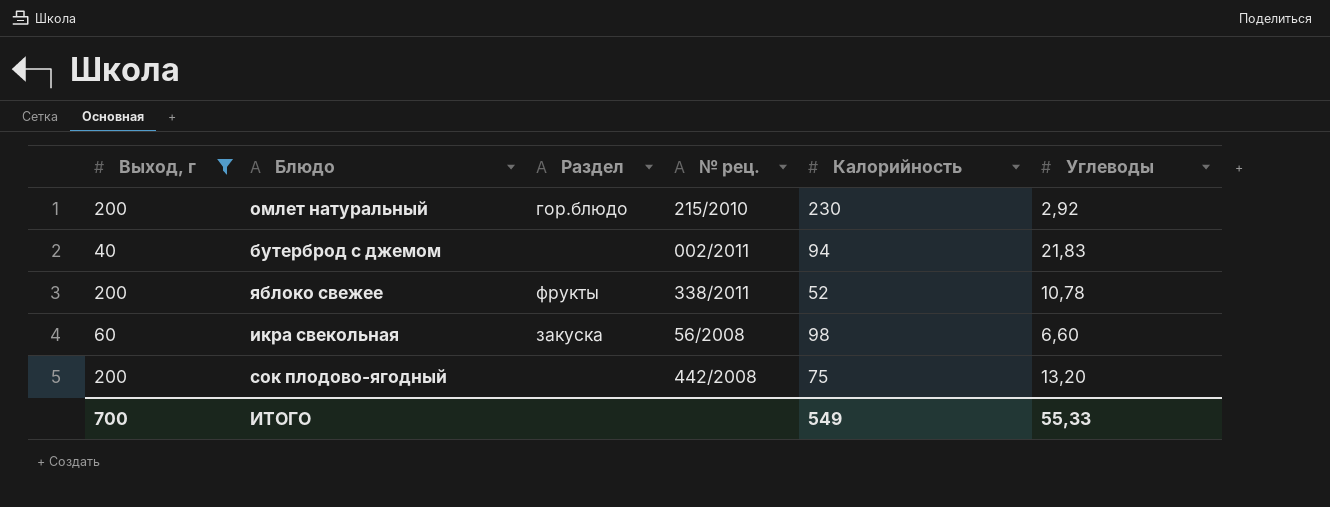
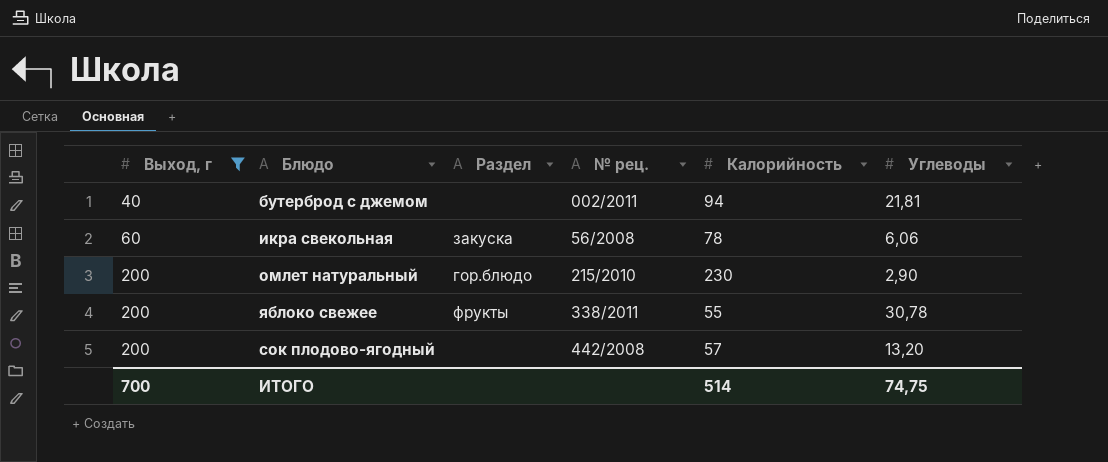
row order: none -> Выход, г ascending
бутерброд с джемом | Углеводы: 21,83 -> 21,81
икра свекольная | Калорийность: 98 -> 78
икра свекольная | Углеводы: 6,60 -> 6,06
омлет натуральный | Углеводы: 2,92 -> 2,90
яблоко свежее | Калорийность: 52 -> 55
яблоко свежее | Углеводы: 10,78 -> 30,78
сок плодово-ягодный | Калорийность: 75 -> 57
ИТОГО | Калорийность: 549 -> 514
ИТОГО | Углеводы: 55,33 -> 74,75

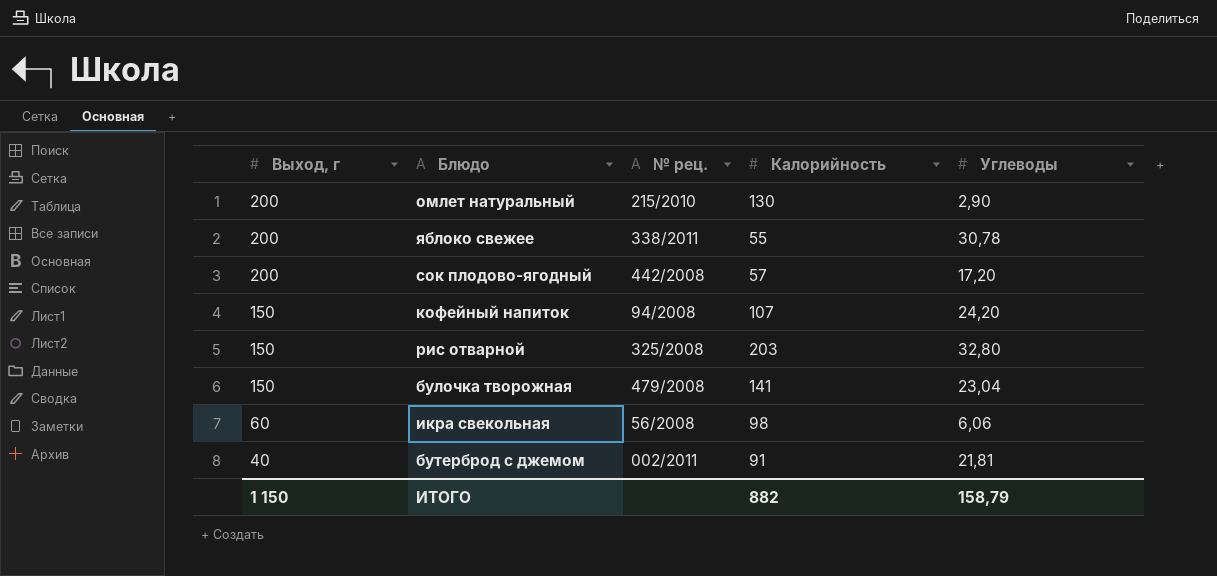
filter: Выход, г != 150 -> none
row order: Выход, г ascending -> Выход, г descending
column Раздел | position: 3 -> none
омлет натуральный | Калорийность: 230 -> 130
сок плодово-ягодный | Углеводы: 13,20 -> 17,20
икра свекольная | Калорийность: 78 -> 98
бутерброд с джемом | Калорийность: 94 -> 91
ИТОГО | Выход, г: 700 -> 1 150
ИТОГО | Калорийность: 514 -> 882
ИТОГО | Углеводы: 74,75 -> 158,79

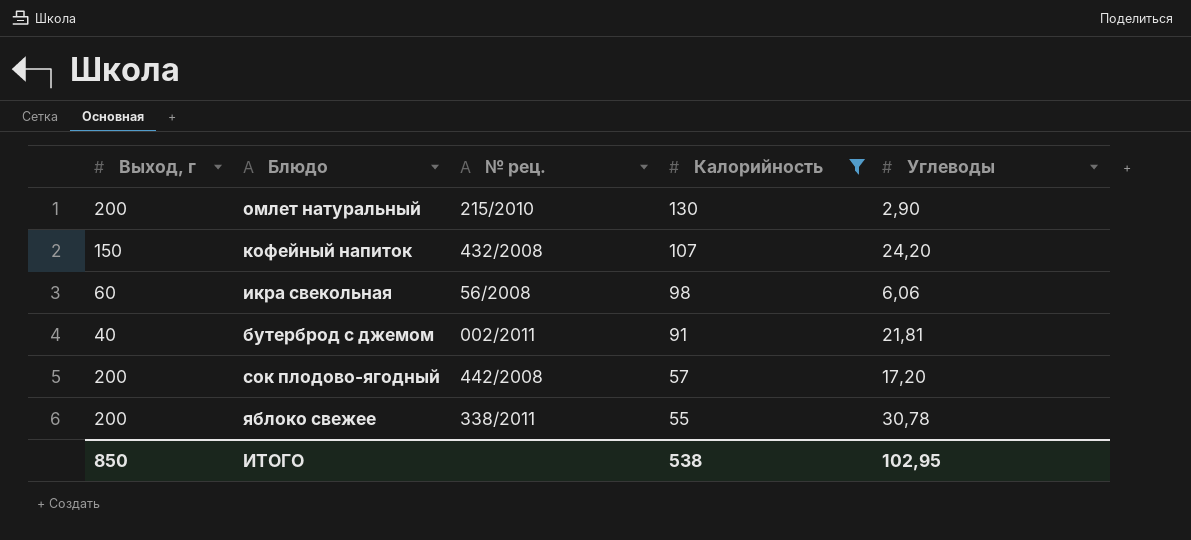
filter: none -> Калорийность <= 130
row order: Выход, г descending -> Калорийность descending
кофейный напиток | № рец.: 94/2008 -> 432/2008
ИТОГО | Выход, г: 1 150 -> 850
ИТОГО | Калорийность: 882 -> 538
ИТОГО | Углеводы: 158,79 -> 102,95

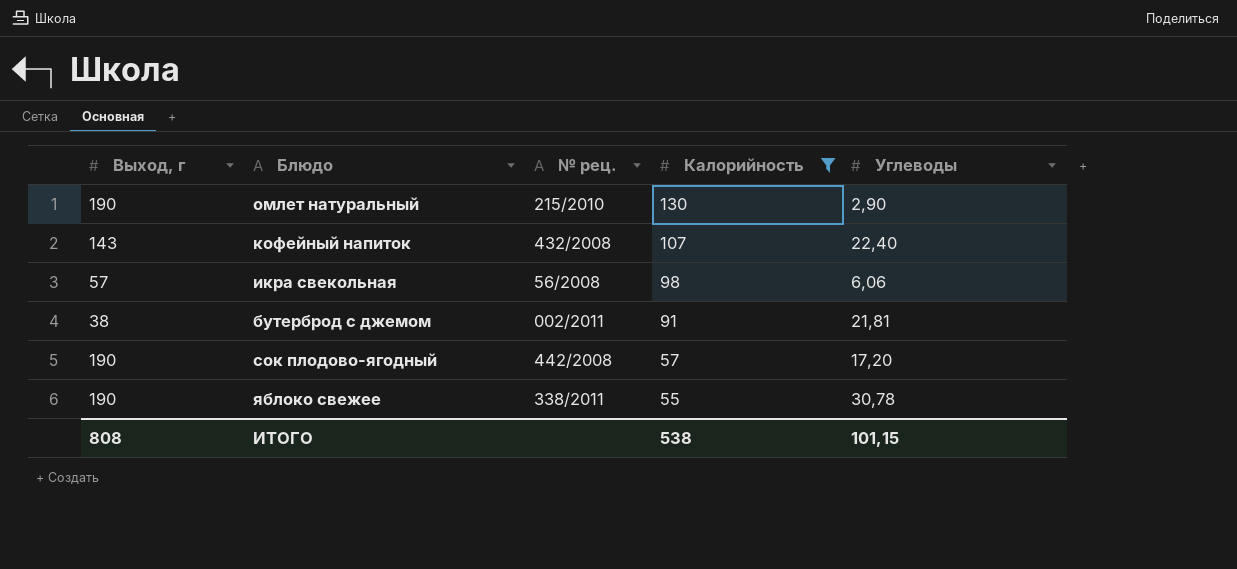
омлет натуральный | Выход, г: 200 -> 190
кофейный напиток | Выход, г: 150 -> 143
кофейный напиток | Углеводы: 24,20 -> 22,40
икра свекольная | Выход, г: 60 -> 57
бутерброд с джемом | Выход, г: 40 -> 38
сок плодово-ягодный | Выход, г: 200 -> 190
яблоко свежее | Выход, г: 200 -> 190
ИТОГО | Выход, г: 850 -> 808
ИТОГО | Углеводы: 102,95 -> 101,15

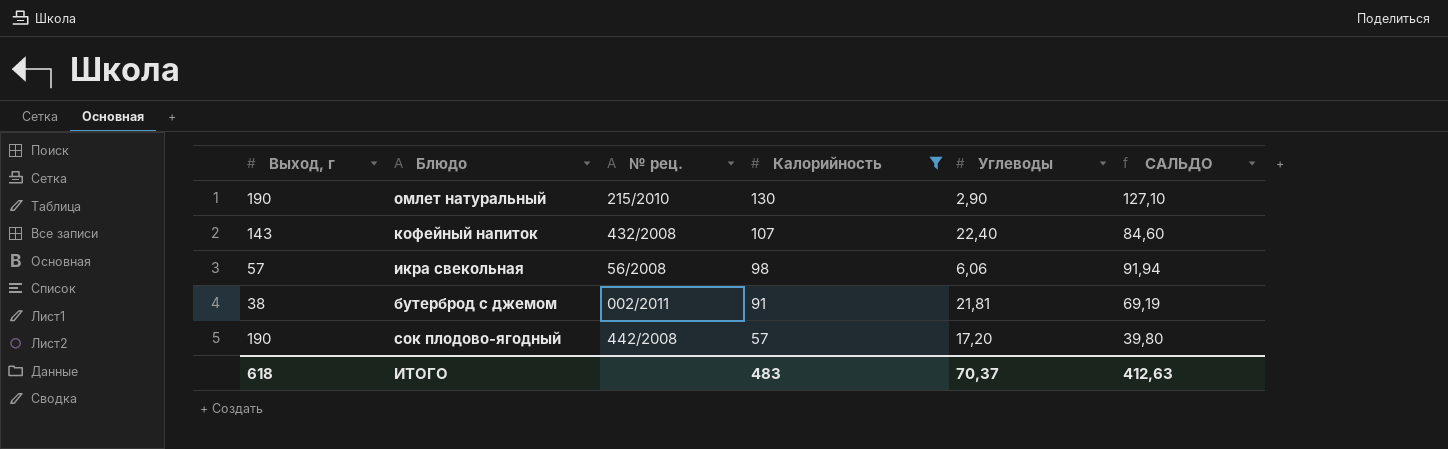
column САЛЬДО | formula: none -> [Калорийность] - [Углеводы]
row яблоко свежее: 190 | 338/2011 | 55 | 30,78 -> none
ИТОГО | Выход, г: 808 -> 618
ИТОГО | Калорийность: 538 -> 483
ИТОГО | Углеводы: 101,15 -> 70,37

